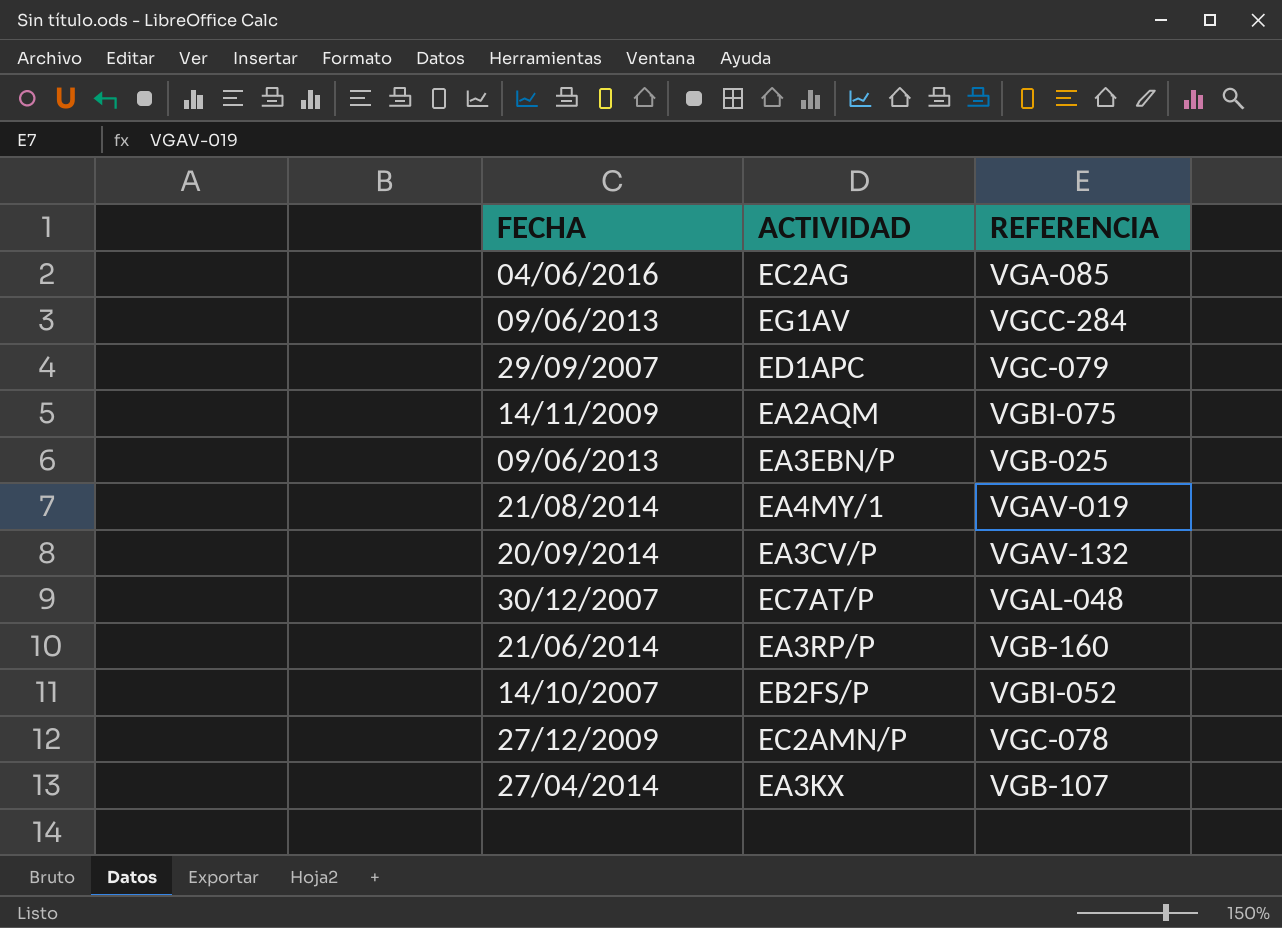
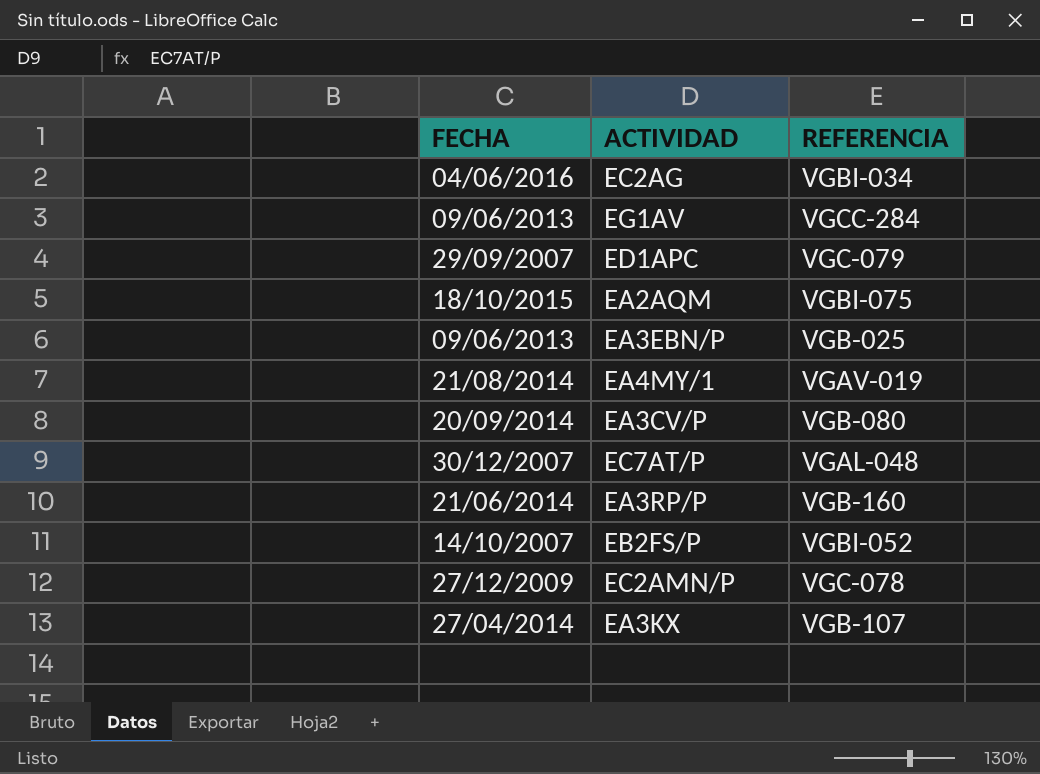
EC2AG | REFERENCIA: VGA-085 -> VGBI-034
EA2AQM | FECHA: 14/11/2009 -> 18/10/2015
EA3CV/P | REFERENCIA: VGAV-132 -> VGB-080

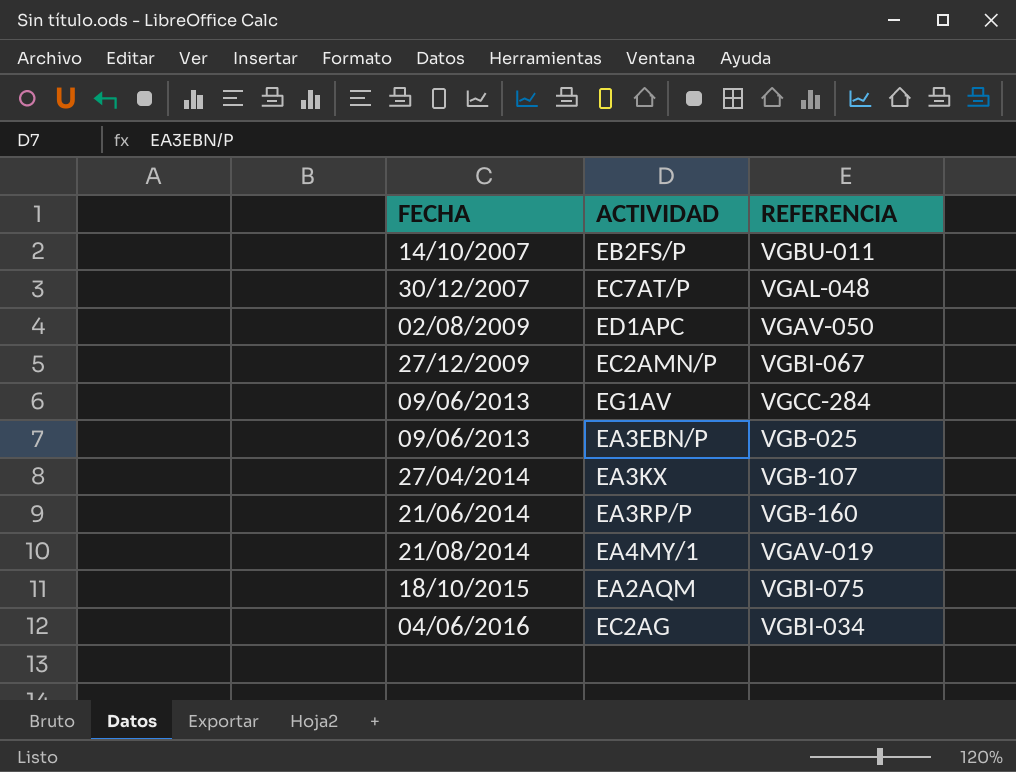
row order: none -> FECHA ascending
row EA3CV/P: 20/09/2014 | VGB-080 -> none
EB2FS/P | REFERENCIA: VGBI-052 -> VGBU-011
ED1APC | FECHA: 29/09/2007 -> 02/08/2009
ED1APC | REFERENCIA: VGC-079 -> VGAV-050
EC2AMN/P | REFERENCIA: VGC-078 -> VGBI-067

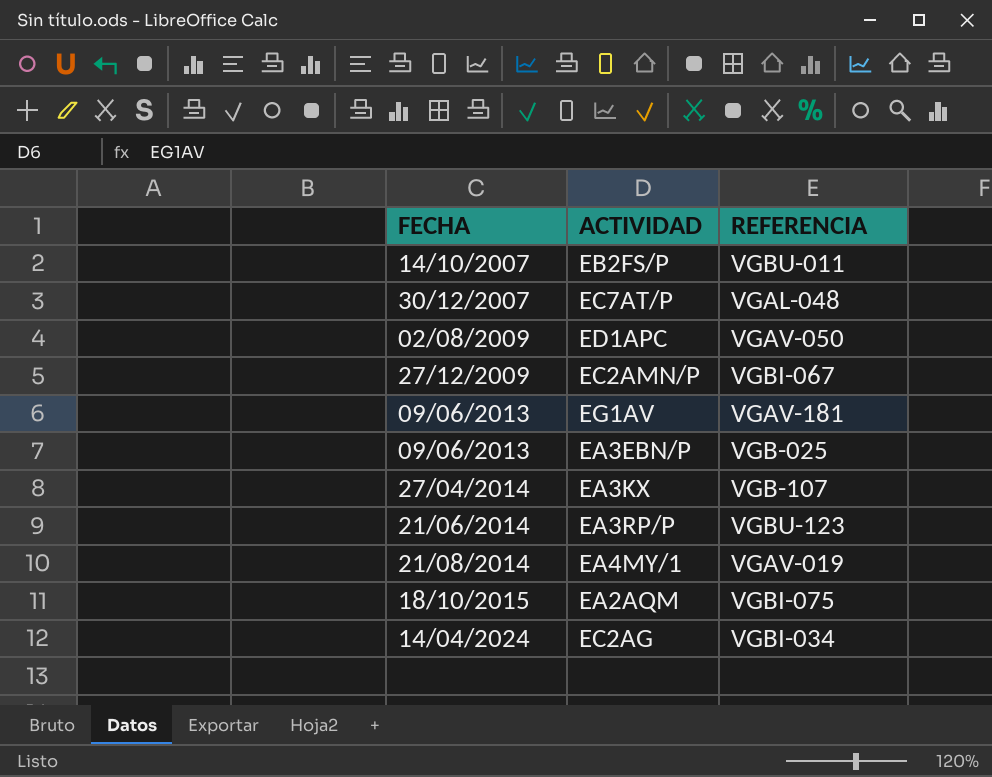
EG1AV | REFERENCIA: VGCC-284 -> VGAV-181
EA3RP/P | REFERENCIA: VGB-160 -> VGBU-123
EC2AG | FECHA: 04/06/2016 -> 14/04/2024

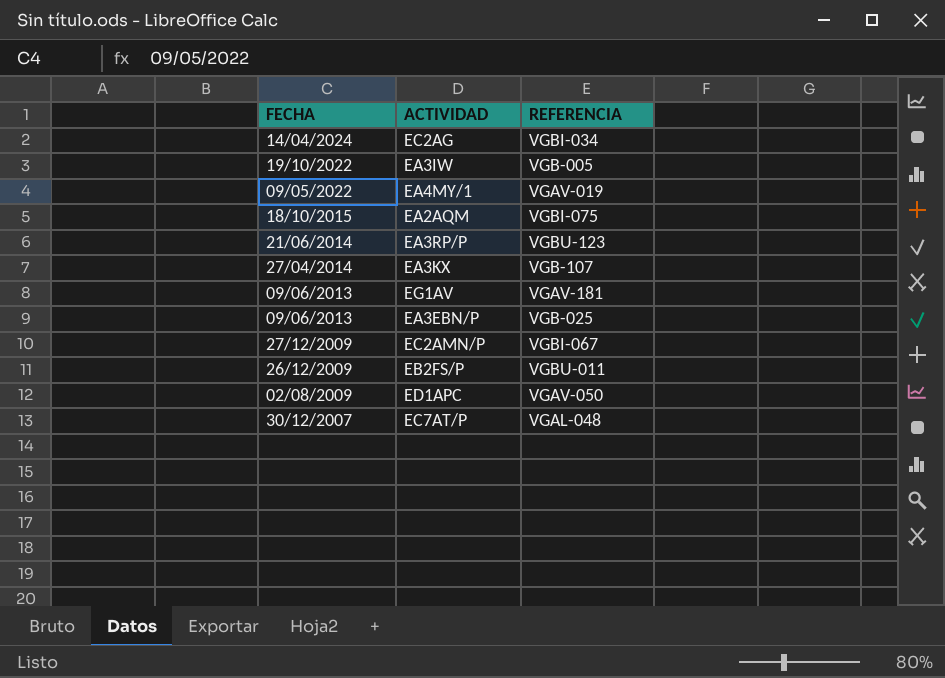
row order: FECHA ascending -> FECHA descending
row EA3IW: none -> 19/10/2022 | VGB-005
EA4MY/1 | FECHA: 21/08/2014 -> 09/05/2022
EB2FS/P | FECHA: 14/10/2007 -> 26/12/2009

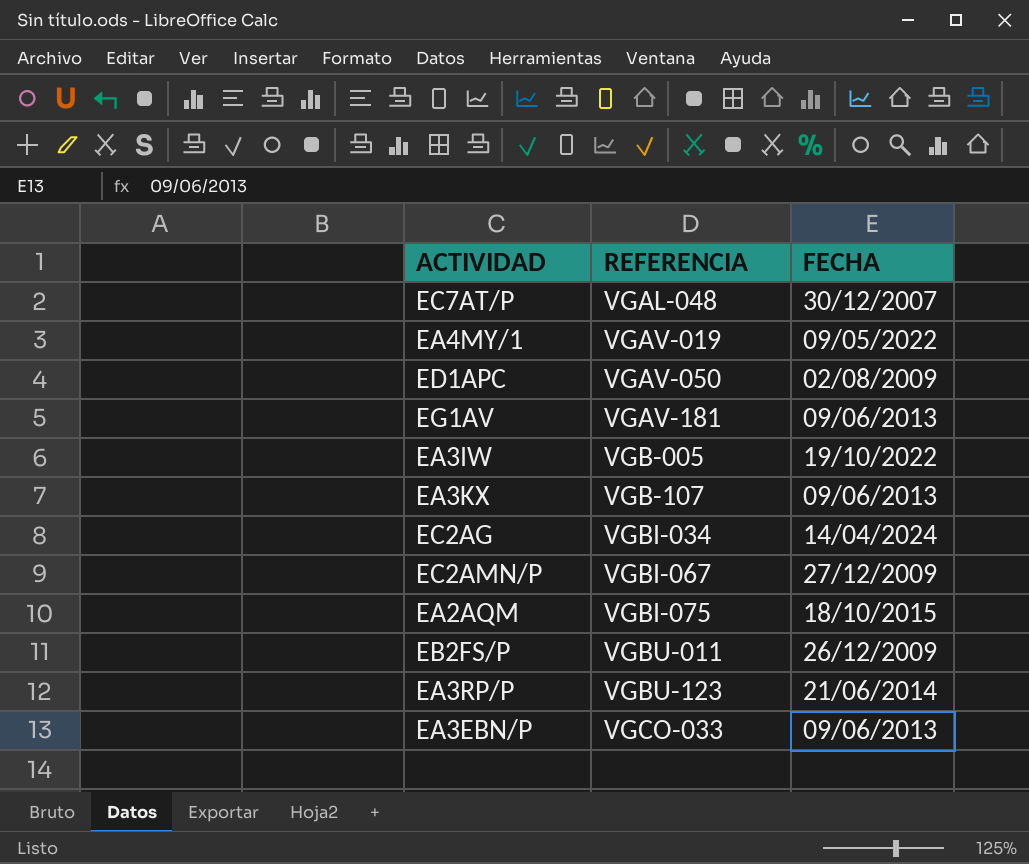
row order: FECHA descending -> REFERENCIA ascending
column FECHA | position: 1 -> 3
EA3KX | FECHA: 27/04/2014 -> 09/06/2013
EA3EBN/P | REFERENCIA: VGB-025 -> VGCO-033

